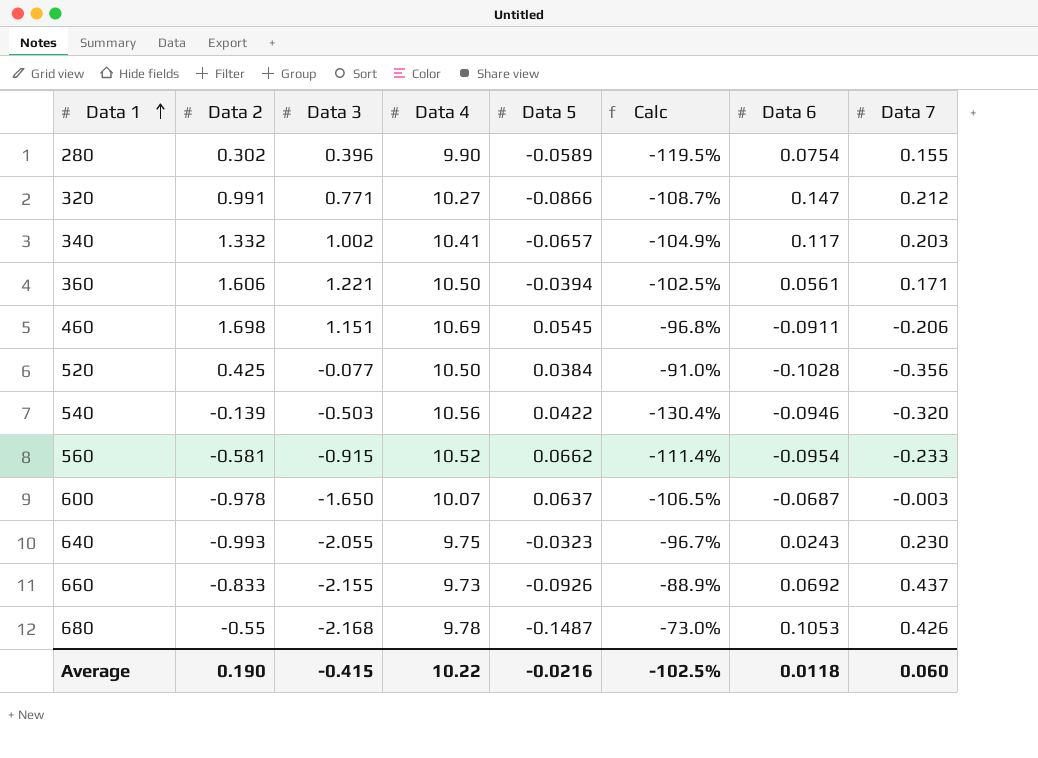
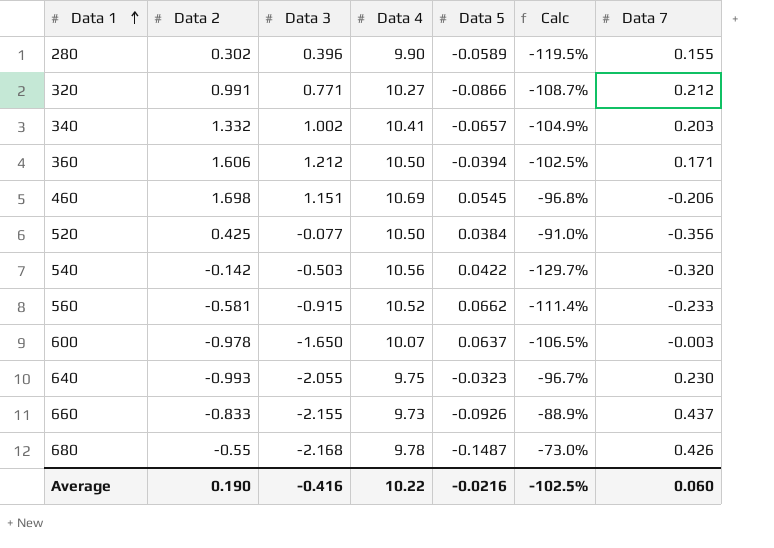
column Data 6 | position: 7 -> none
360 | Data 3: 1.221 -> 1.212
540 | Data 2: -0.139 -> -0.142
540 | Calc: -130.4% -> -129.7%
Average | Data 3: -0.415 -> -0.416

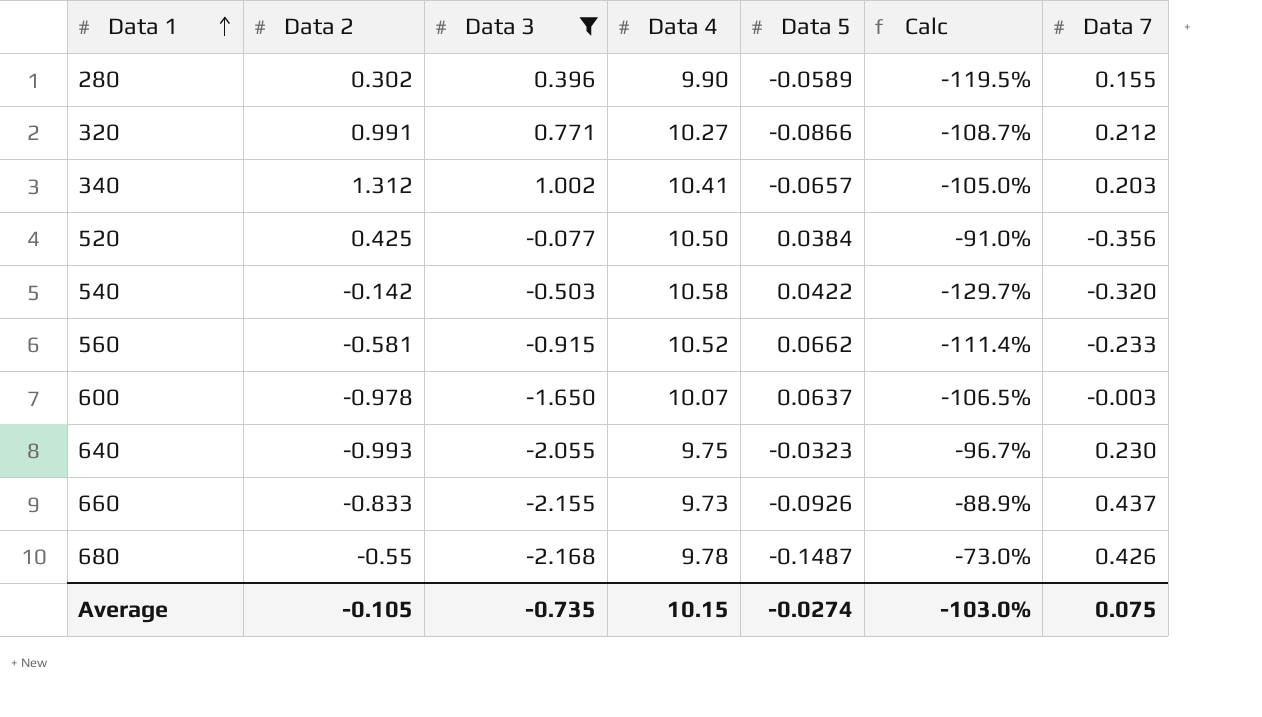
filter: none -> Data 3 <= 1.002
340 | Data 2: 1.332 -> 1.312
340 | Calc: -104.9% -> -105.0%
540 | Data 4: 10.56 -> 10.58
Average | Data 2: 0.190 -> -0.105
Average | Data 3: -0.416 -> -0.735
Average | Data 4: 10.22 -> 10.15
Average | Data 5: -0.0216 -> -0.0274
Average | Calc: -102.5% -> -103.0%
Average | Data 7: 0.060 -> 0.075

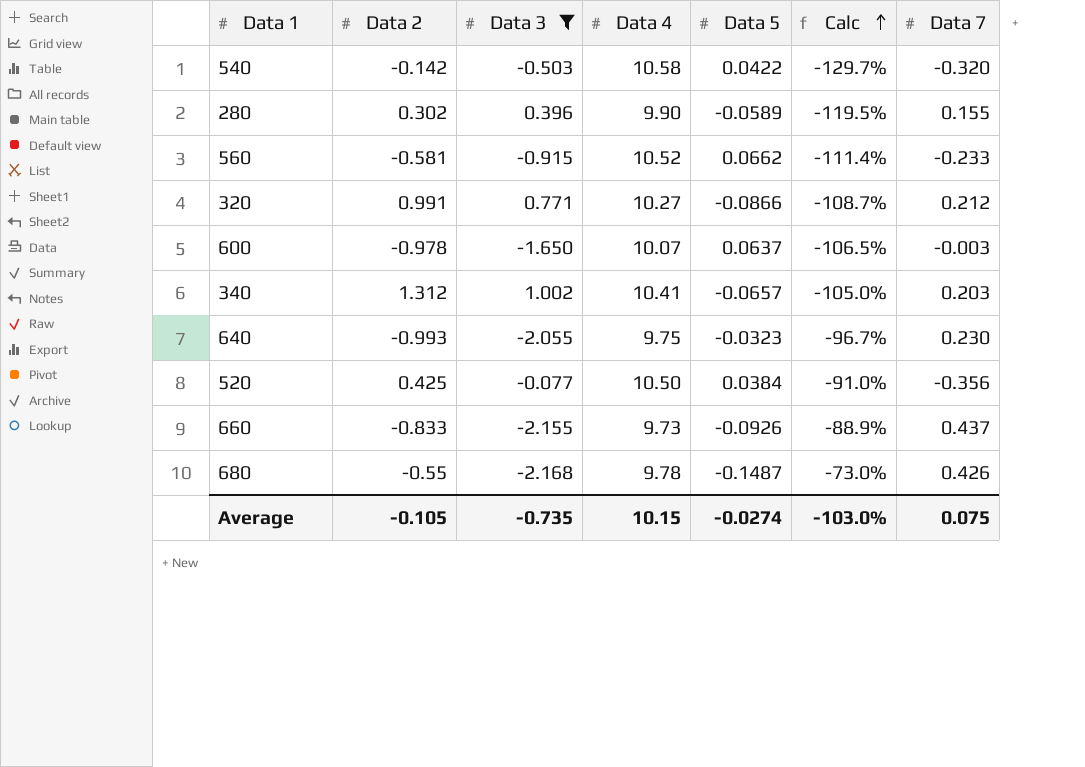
row order: Data 1 ascending -> Calc ascending

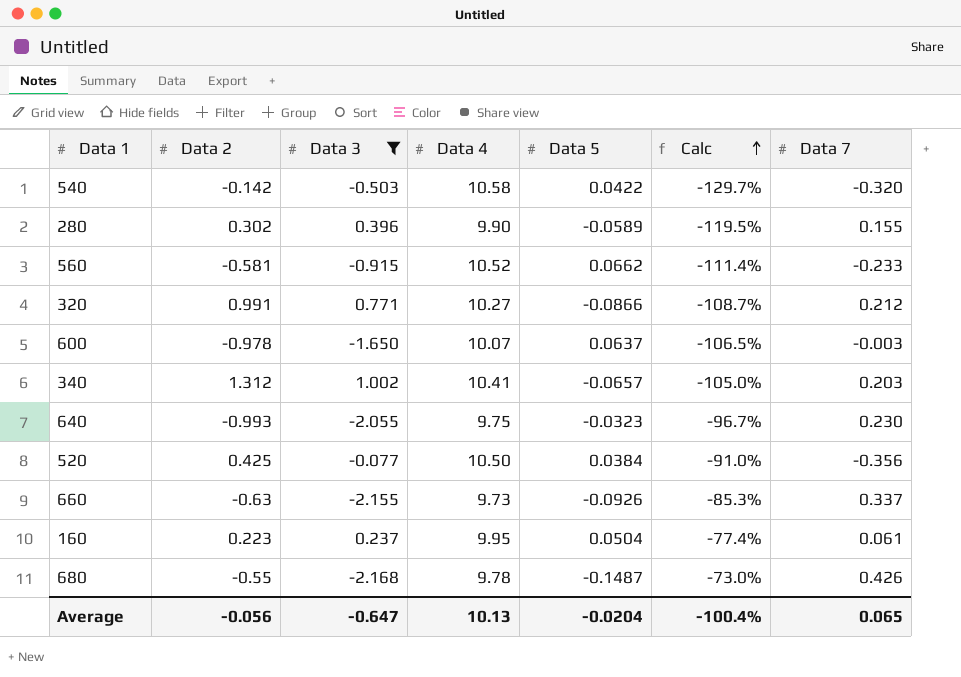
660 | Data 2: -0.833 -> -0.63
660 | Calc: -88.9% -> -85.3%
660 | Data 7: 0.437 -> 0.337
row 160: none -> 0.223 | 0.237 | 9.95 | 0.0504 | -77.4% | 0.061
Average | Data 2: -0.105 -> -0.056
Average | Data 3: -0.735 -> -0.647
Average | Data 4: 10.15 -> 10.13
Average | Data 5: -0.0274 -> -0.0204
Average | Calc: -103.0% -> -100.4%
Average | Data 7: 0.075 -> 0.065

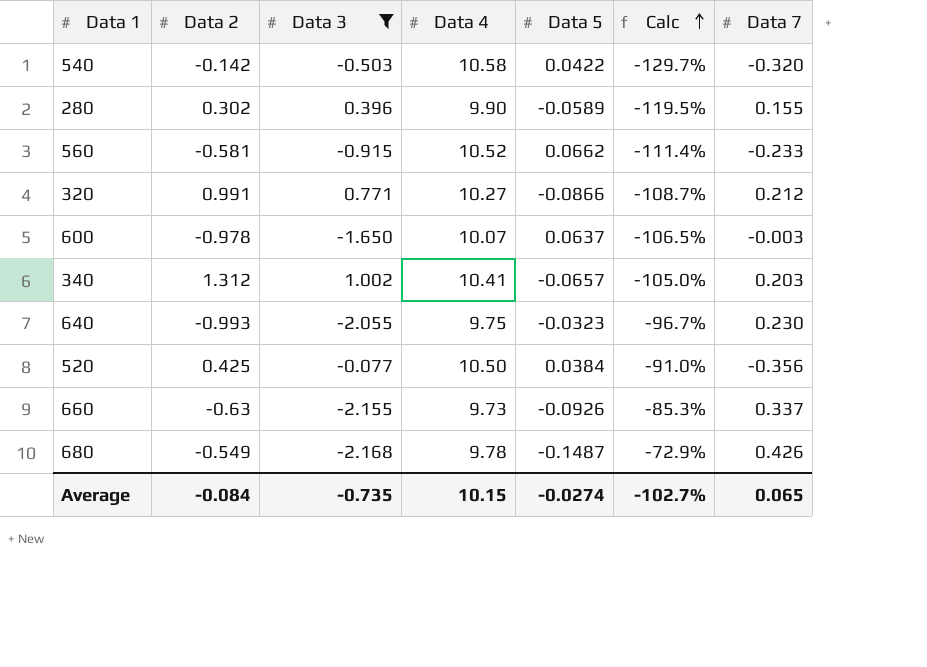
row 160: 0.223 | 0.237 | 9.95 | 0.0504 | -77.4% | 0.061 -> none
680 | Data 2: -0.55 -> -0.549
680 | Calc: -73.0% -> -72.9%
Average | Data 2: -0.056 -> -0.084
Average | Data 3: -0.647 -> -0.735
Average | Data 4: 10.13 -> 10.15
Average | Data 5: -0.0204 -> -0.0274
Average | Calc: -100.4% -> -102.7%

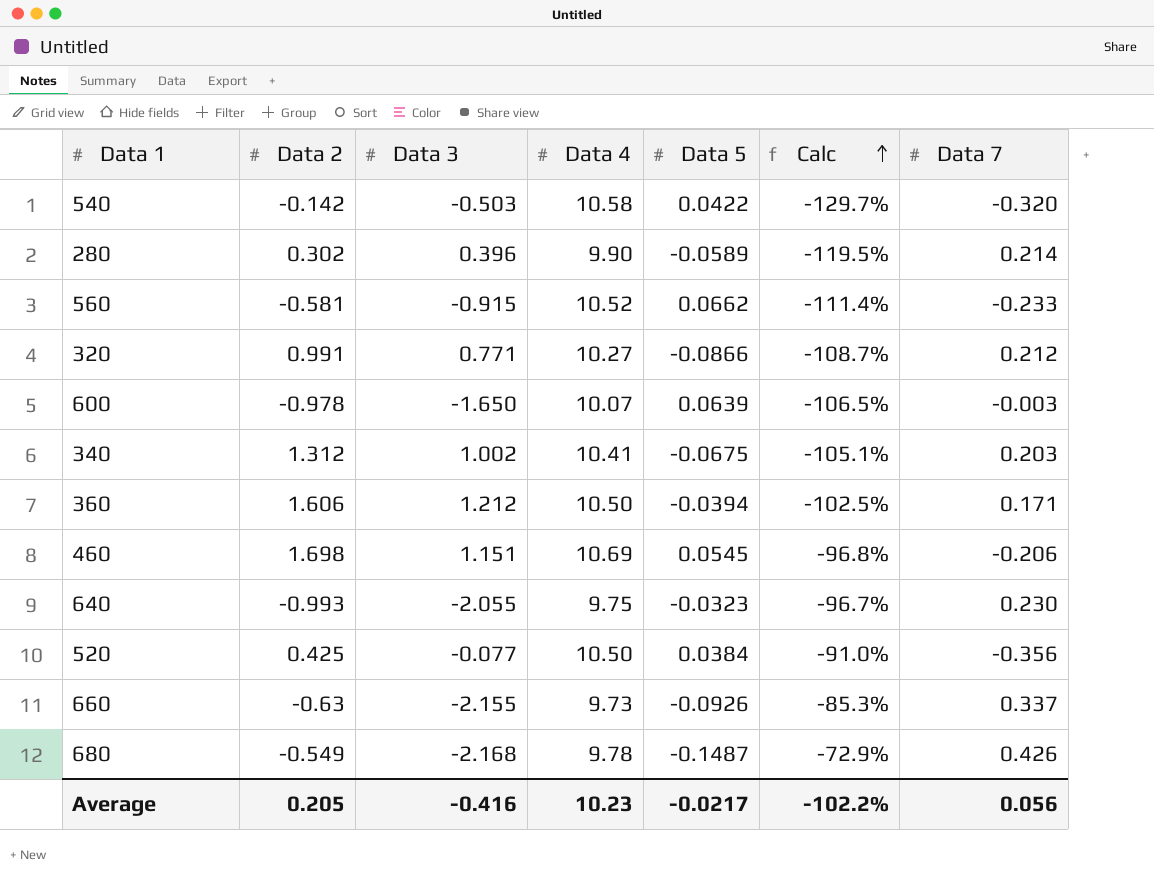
filter: Data 3 <= 1.002 -> none
280 | Data 7: 0.155 -> 0.214
600 | Data 5: 0.0637 -> 0.0639
340 | Data 5: -0.0657 -> -0.0675
340 | Calc: -105.0% -> -105.1%
Average | Data 2: -0.084 -> 0.205
Average | Data 3: -0.735 -> -0.416
Average | Data 4: 10.15 -> 10.23
Average | Data 5: -0.0274 -> -0.0217
Average | Calc: -102.7% -> -102.2%
Average | Data 7: 0.065 -> 0.056

